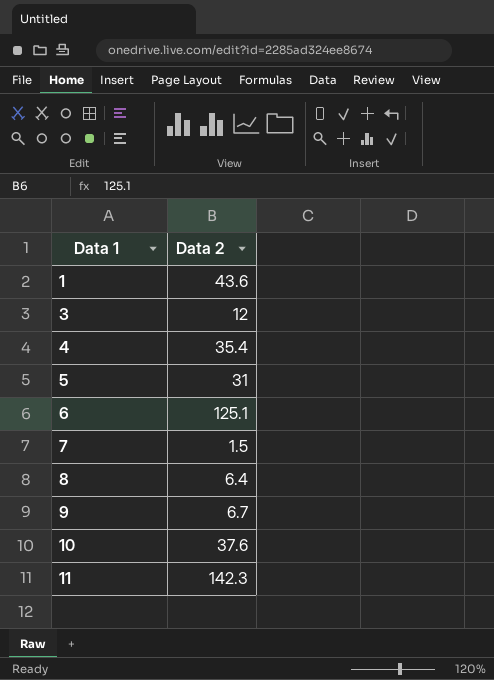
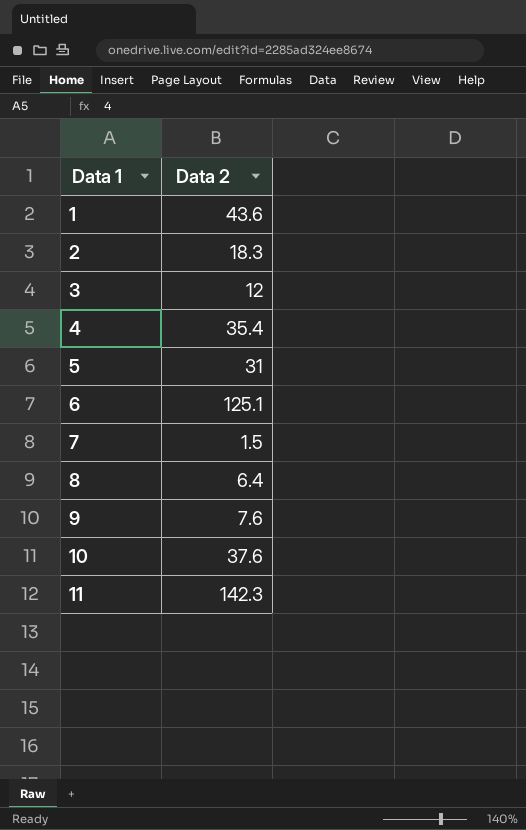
row 2: none -> 18.3
9 | Data 2: 6.7 -> 7.6

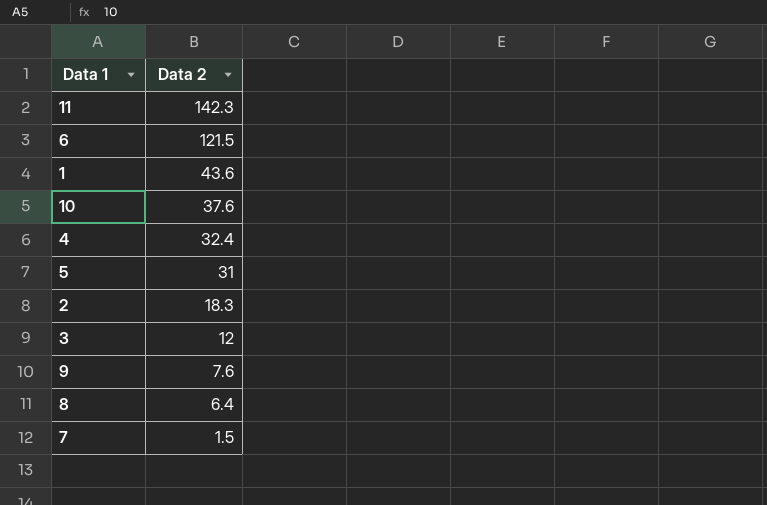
row order: Data 1 ascending -> Data 2 descending
6 | Data 2: 125.1 -> 121.5
4 | Data 2: 35.4 -> 32.4

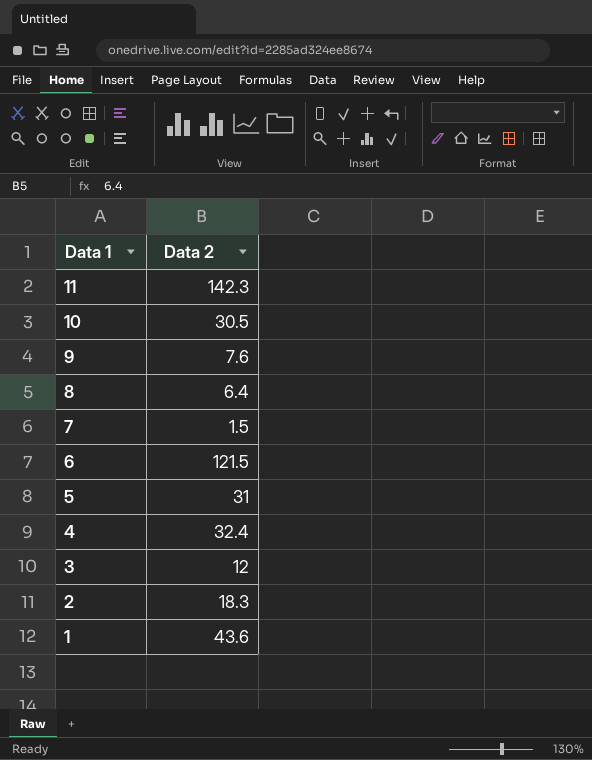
row order: Data 2 descending -> Data 1 descending
10 | Data 2: 37.6 -> 30.5

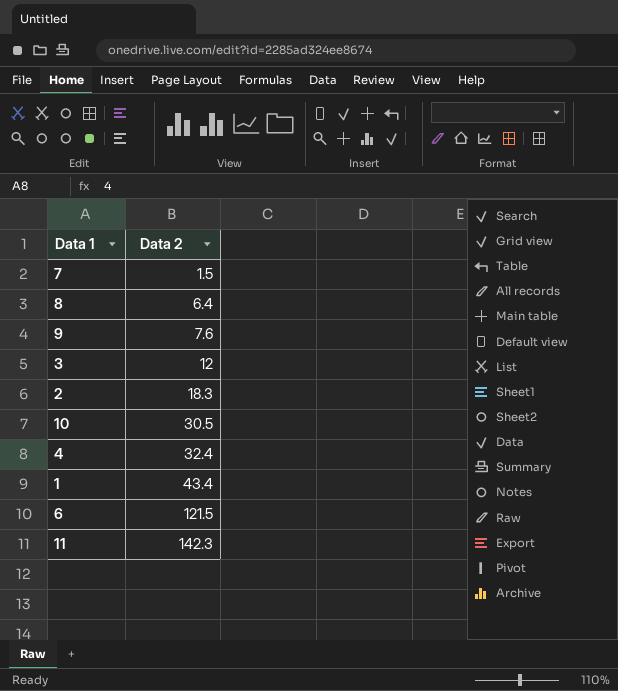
row order: Data 1 descending -> Data 2 ascending
row 5: 31 -> none
1 | Data 2: 43.6 -> 43.4

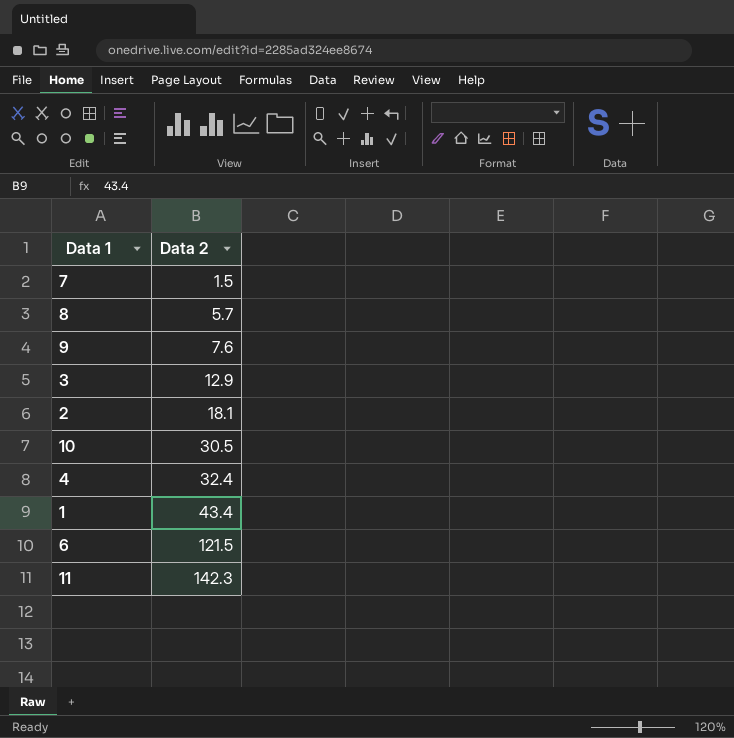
8 | Data 2: 6.4 -> 5.7
3 | Data 2: 12 -> 12.9
2 | Data 2: 18.3 -> 18.1

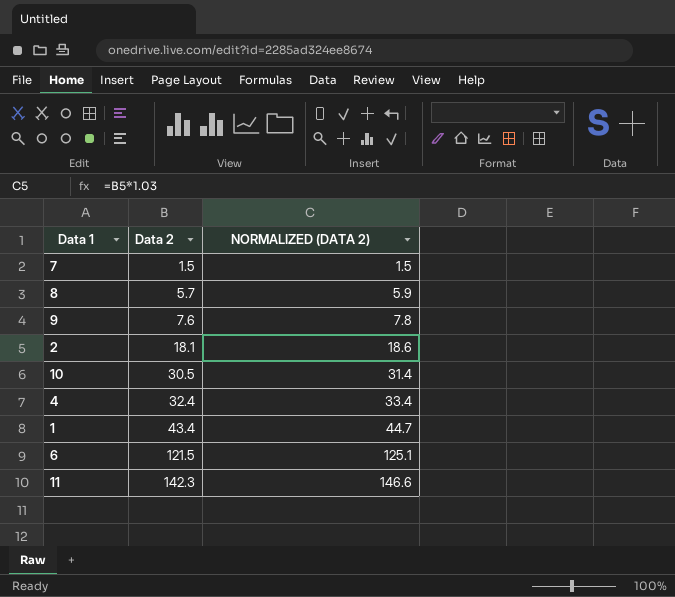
column NORMALIZED (DATA 2) | formula: none -> [Data 2] * 1.03
row 3: 12.9 -> none

